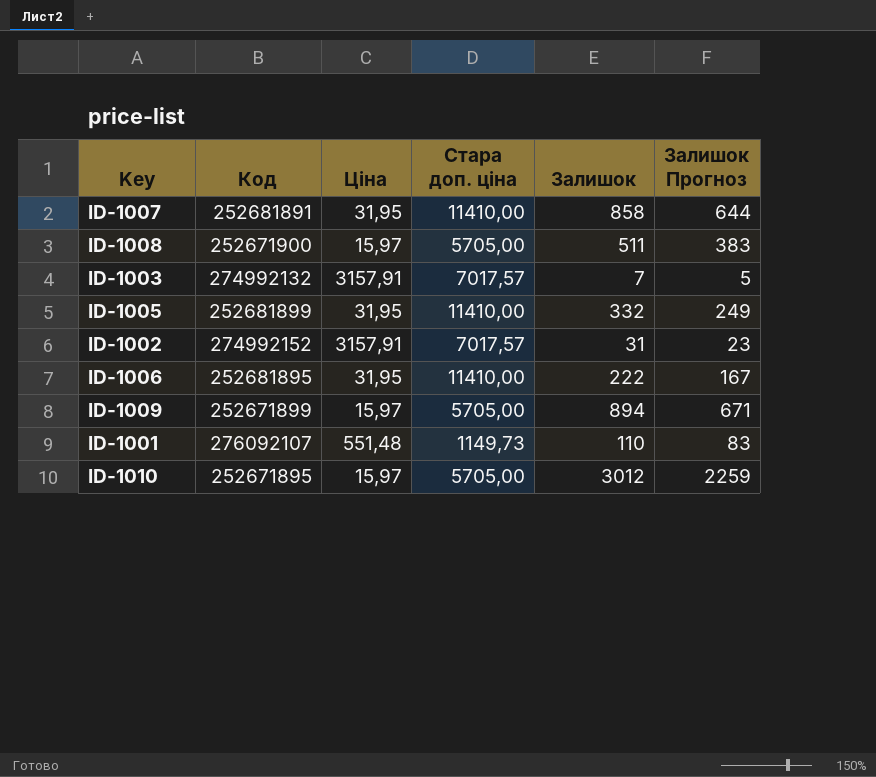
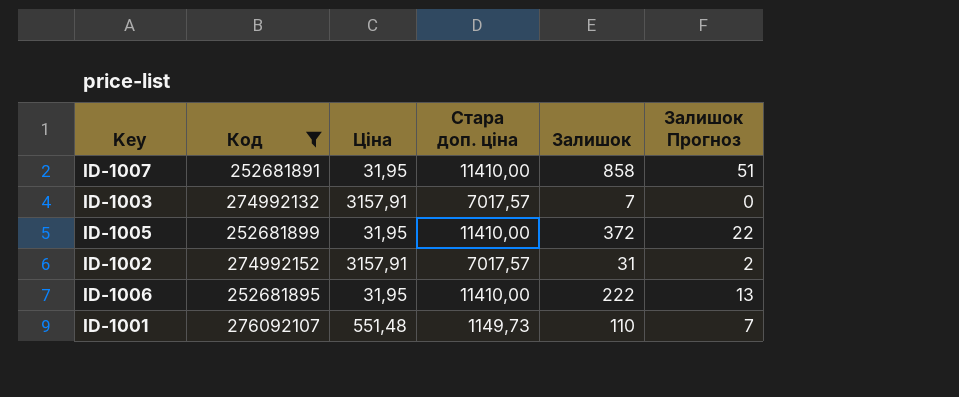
filter: none -> Код >= 252681891
column Залишок Прогноз | formula: [Залишок] * 0,75 -> [Залишок] * 0,06
ID-1005 | Залишок: 332 -> 372

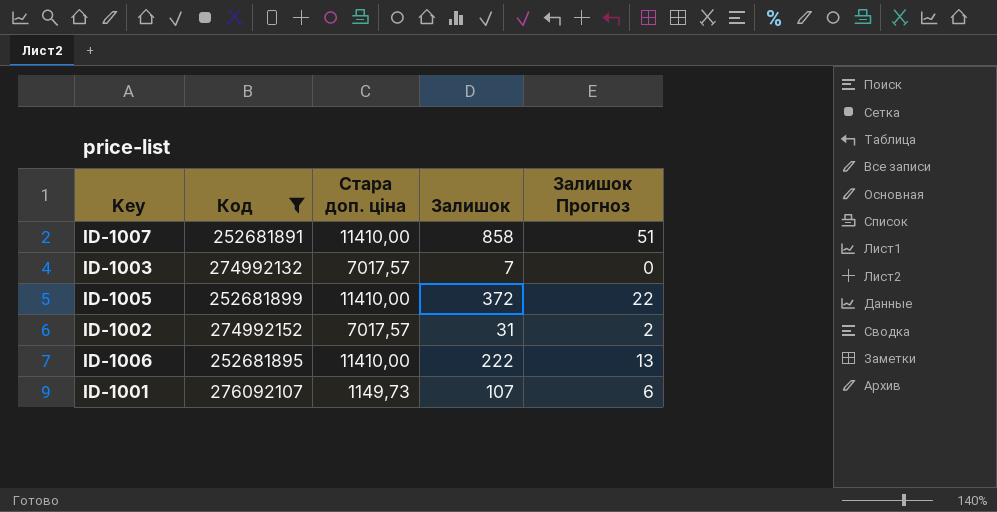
column Ціна | position: 3 -> none
ID-1001 | Залишок: 110 -> 107
ID-1001 | Залишок Прогноз: 7 -> 6

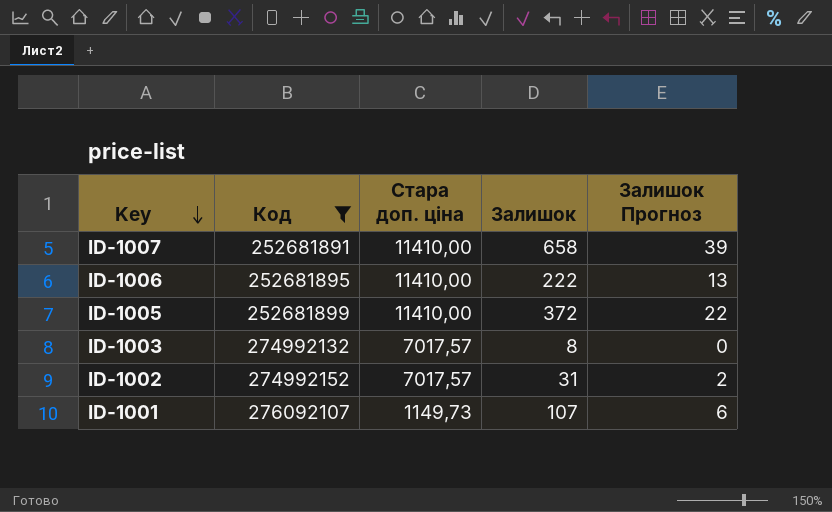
row order: none -> Key descending
ID-1007 | Залишок: 858 -> 658
ID-1007 | Залишок Прогноз: 51 -> 39
ID-1003 | Залишок: 7 -> 8

